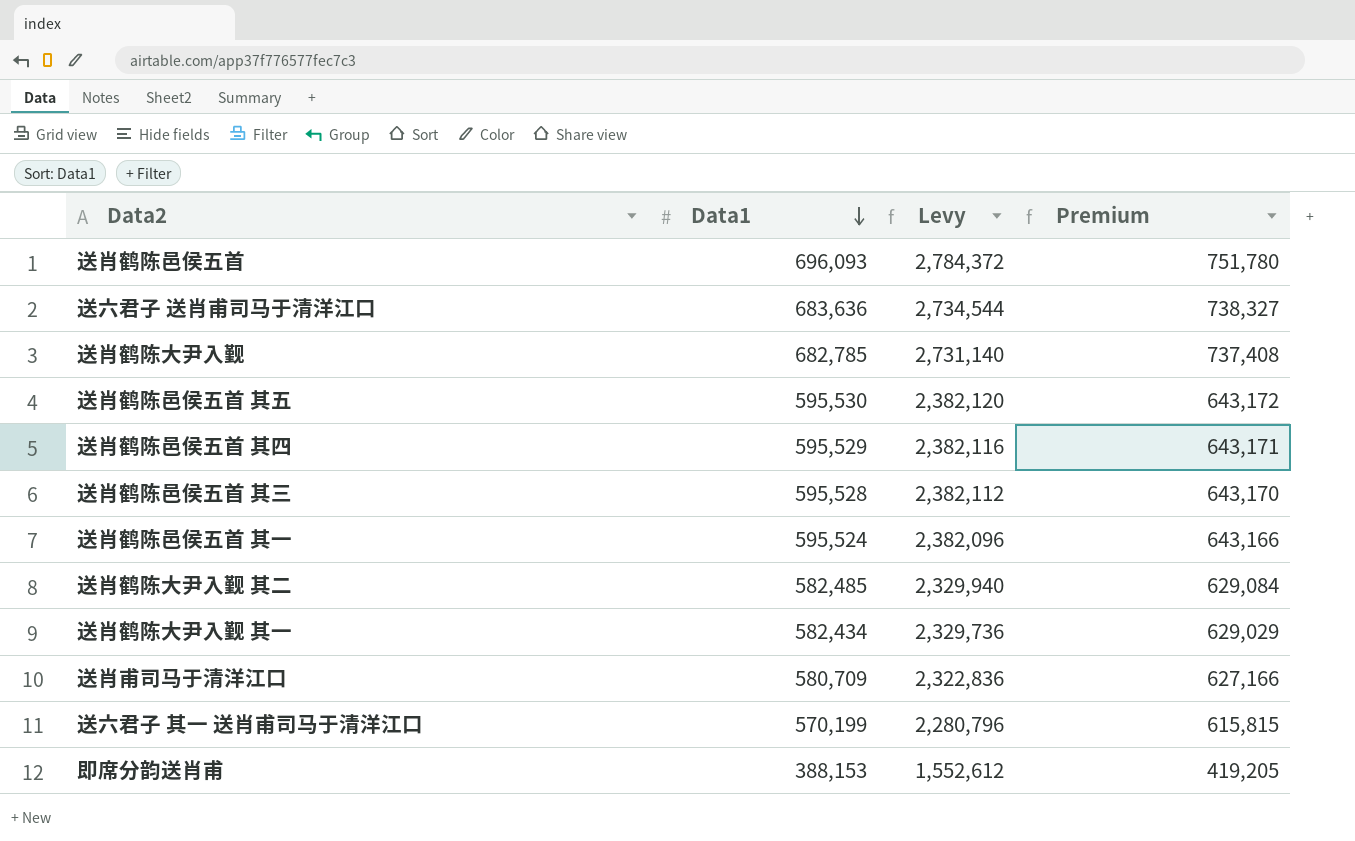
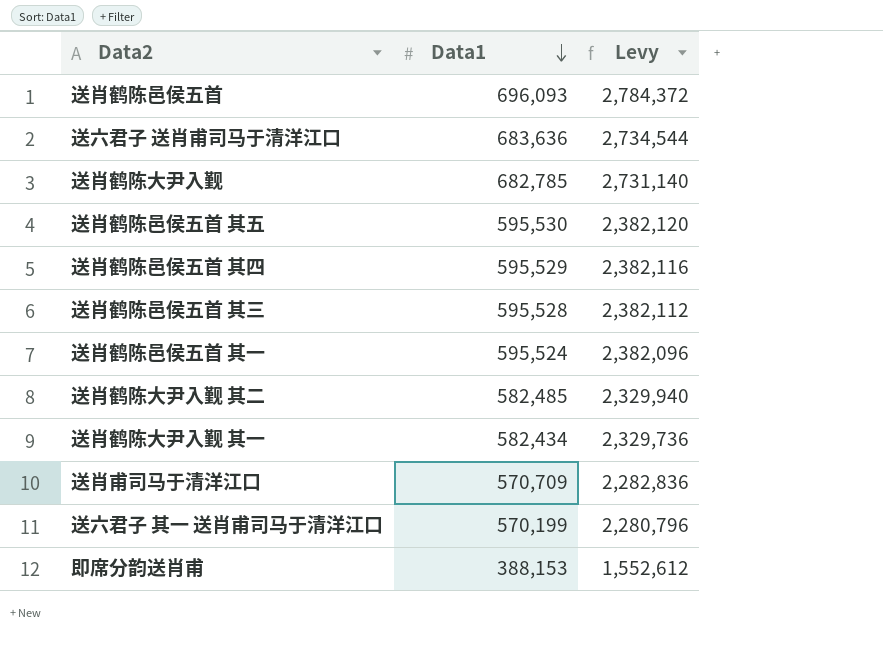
column Premium | formula: [Data1] * 1.08 -> none
送肖甫司马于清洋江口 | Data1: 580,709 -> 570,709
送肖甫司马于清洋江口 | Levy: 2,322,836 -> 2,282,836

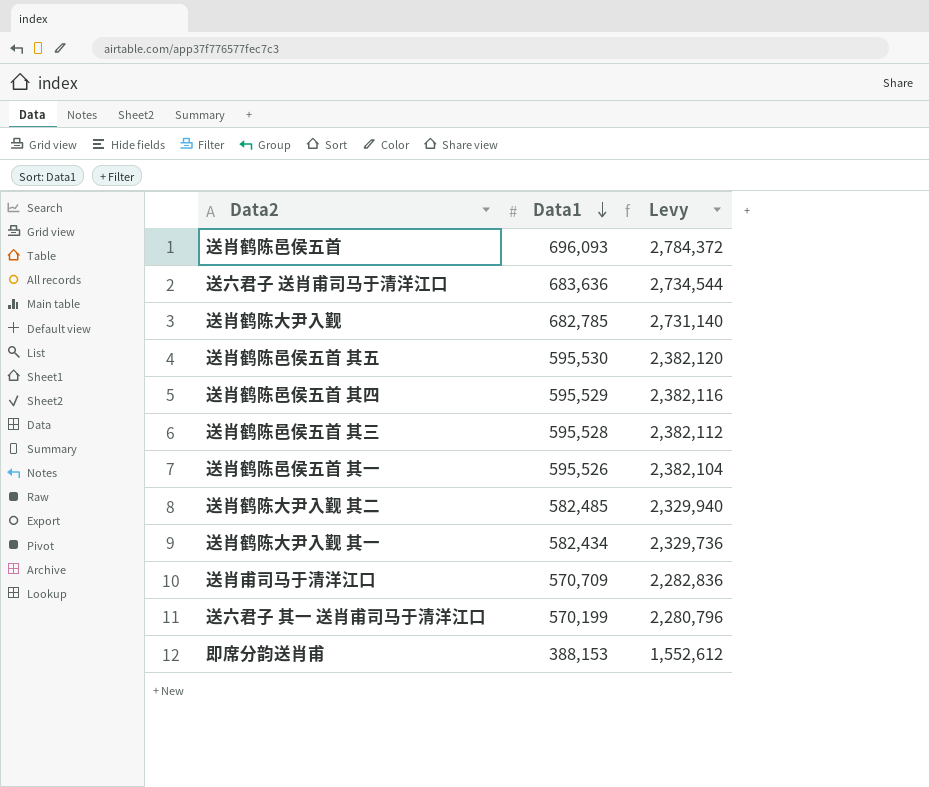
送肖鹤陈邑侯五首 其一 | Data1: 595,524 -> 595,526
送肖鹤陈邑侯五首 其一 | Levy: 2,382,096 -> 2,382,104

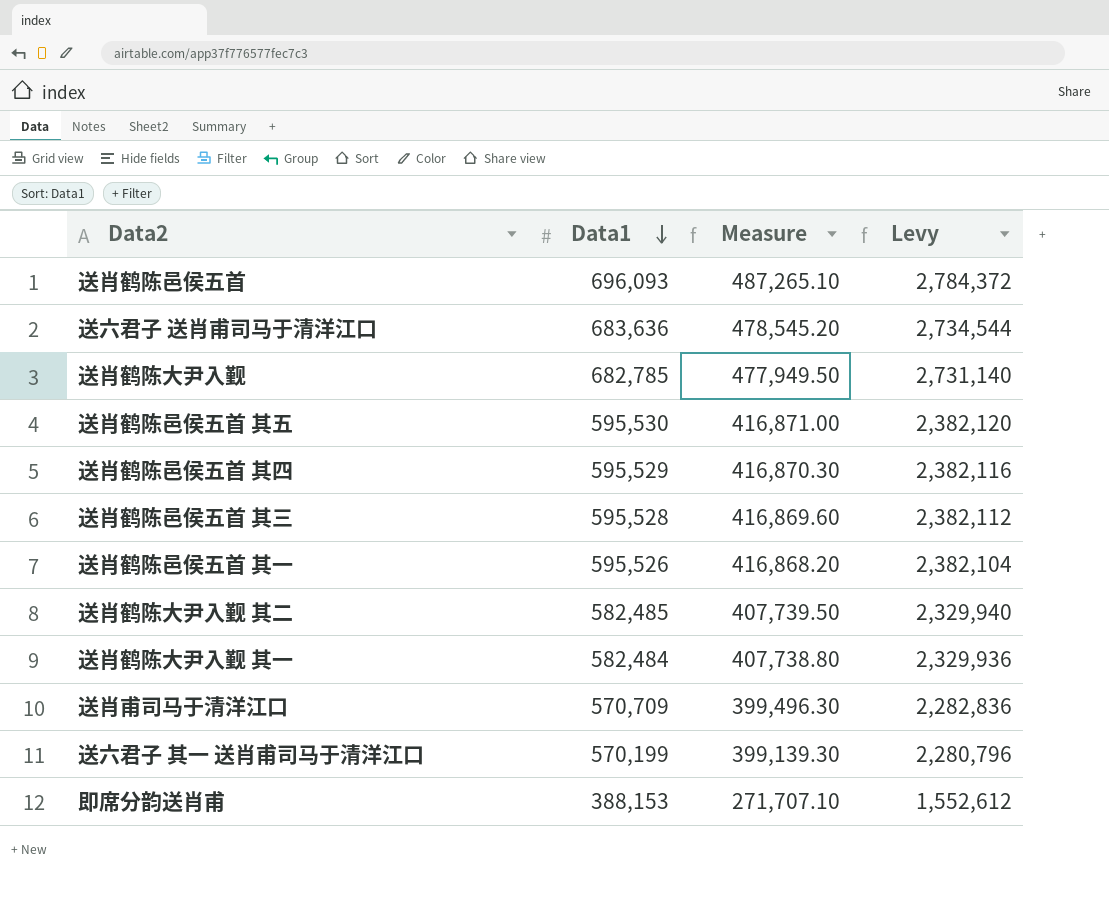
column Measure | formula: none -> [Data1] * 0.7
送肖鹤陈大尹入觐 其一 | Data1: 582,434 -> 582,484
送肖鹤陈大尹入觐 其一 | Levy: 2,329,736 -> 2,329,936

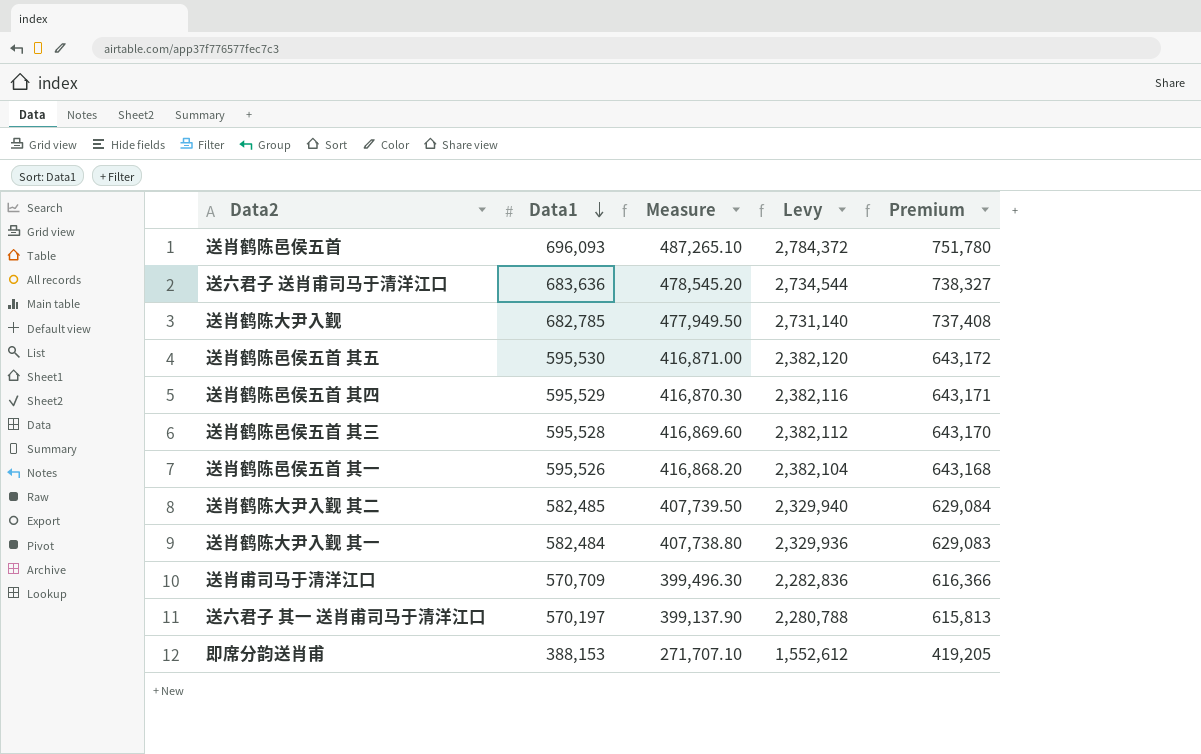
column Premium | formula: none -> [Data1] * 1.08
送六君子 其一 送肖甫司马于清洋江口 | Data1: 570,199 -> 570,197
送六君子 其一 送肖甫司马于清洋江口 | Measure: 399,139.30 -> 399,137.90
送六君子 其一 送肖甫司马于清洋江口 | Levy: 2,280,796 -> 2,280,788

